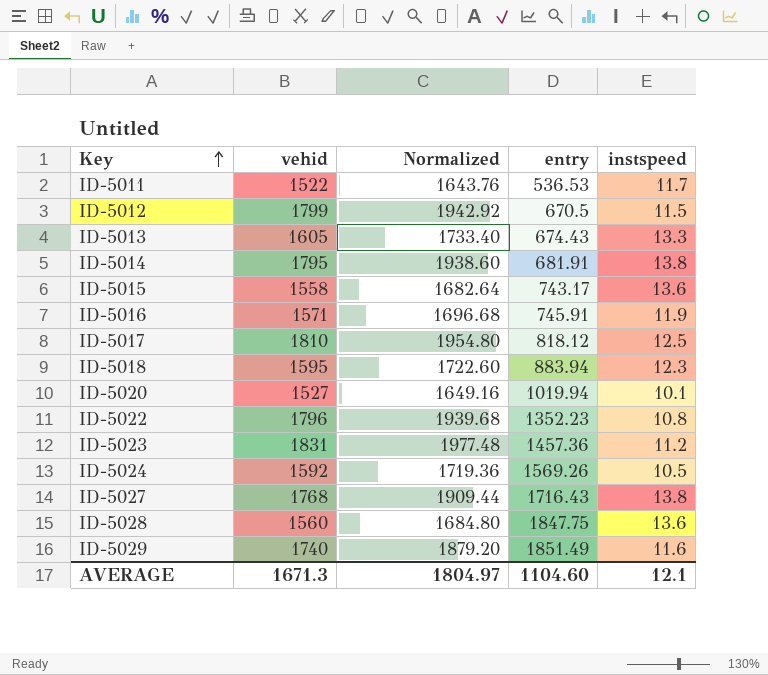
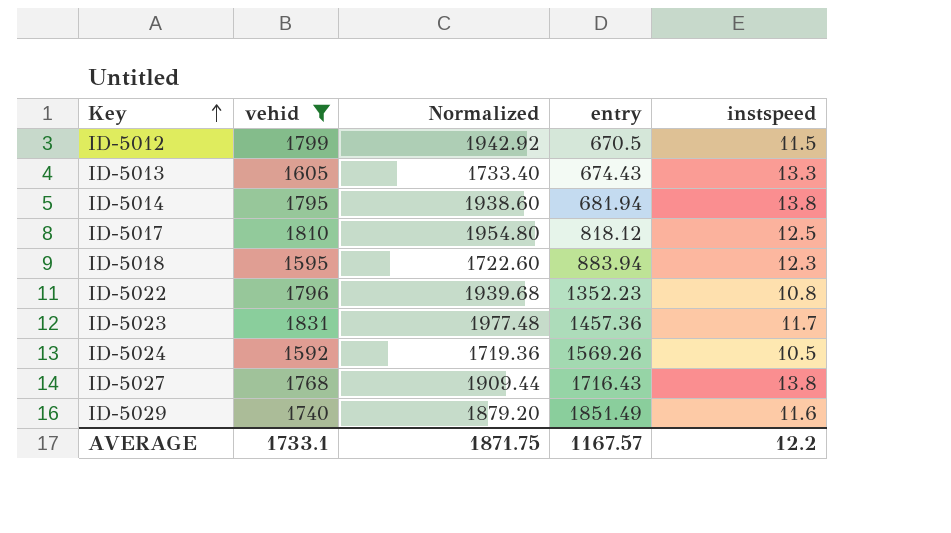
filter: none -> vehid >= 1592
ID-5014 | entry: 681.91 -> 681.94
ID-5023 | instspeed: 11.2 -> 11.7
AVERAGE | vehid: 1671.3 -> 1733.1
AVERAGE | Normalized: 1804.97 -> 1871.75
AVERAGE | entry: 1104.60 -> 1167.57
AVERAGE | instspeed: 12.1 -> 12.2

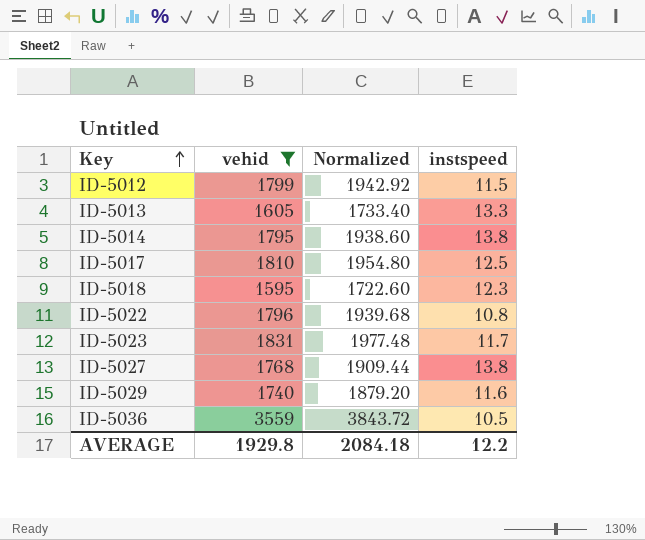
column entry | position: 4 -> none
row ID-5024: 1592 | 1719.36 | 1569.26 | 10.5 -> none
row ID-5036: none -> 3559 | 3843.72 | 10.5
AVERAGE | vehid: 1733.1 -> 1929.8
AVERAGE | Normalized: 1871.75 -> 2084.18

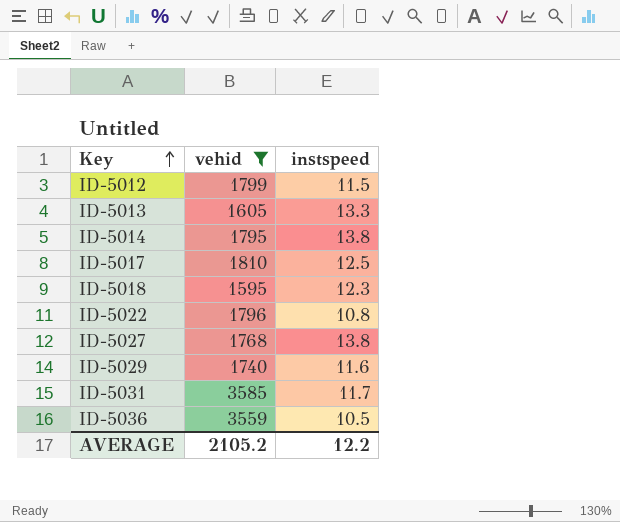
column Normalized | formula: [vehid] * 1.08 -> none
row ID-5023: 1831 | 1977.48 | 11.7 -> none
row ID-5031: none -> 3585 | 11.7
AVERAGE | vehid: 1929.8 -> 2105.2

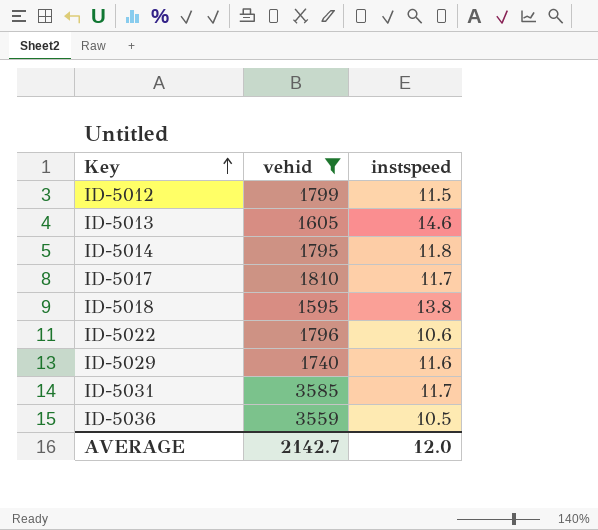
row ID-5027: 1768 | 13.8 -> none
ID-5013 | instspeed: 13.3 -> 14.6
ID-5014 | instspeed: 13.8 -> 11.8
ID-5017 | instspeed: 12.5 -> 11.7
ID-5018 | instspeed: 12.3 -> 13.8
ID-5022 | instspeed: 10.8 -> 10.6
AVERAGE | vehid: 2105.2 -> 2142.7
AVERAGE | instspeed: 12.2 -> 12.0

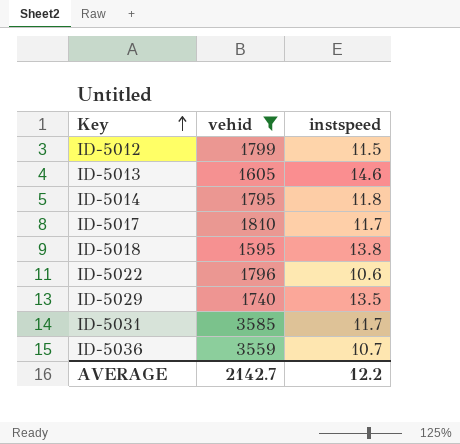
ID-5029 | instspeed: 11.6 -> 13.5
ID-5036 | instspeed: 10.5 -> 10.7
AVERAGE | instspeed: 12.0 -> 12.2

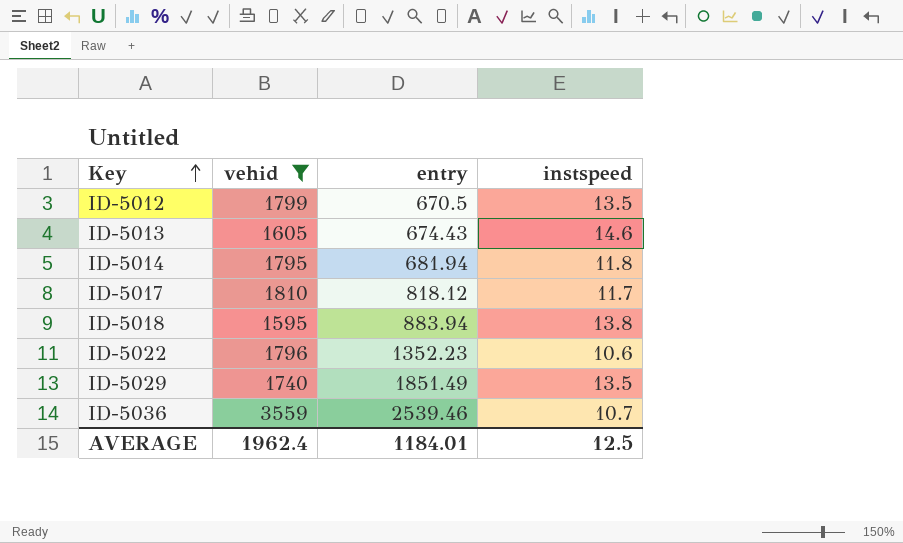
column entry | position: none -> 3
row ID-5031: 3585 | 11.7 -> none
ID-5012 | instspeed: 11.5 -> 13.5
AVERAGE | vehid: 2142.7 -> 1962.4
AVERAGE | instspeed: 12.2 -> 12.5

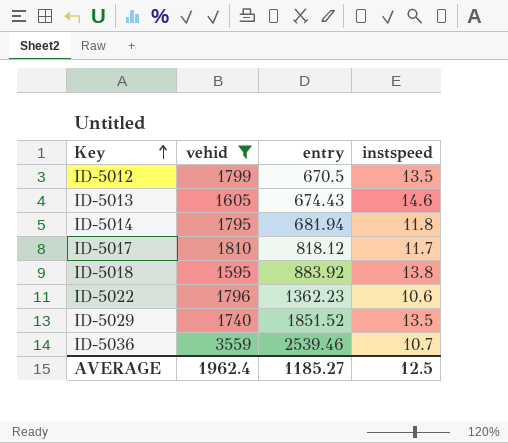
ID-5018 | entry: 883.94 -> 883.92
ID-5022 | entry: 1352.23 -> 1362.23
ID-5029 | entry: 1851.49 -> 1851.52
AVERAGE | entry: 1184.01 -> 1185.27

